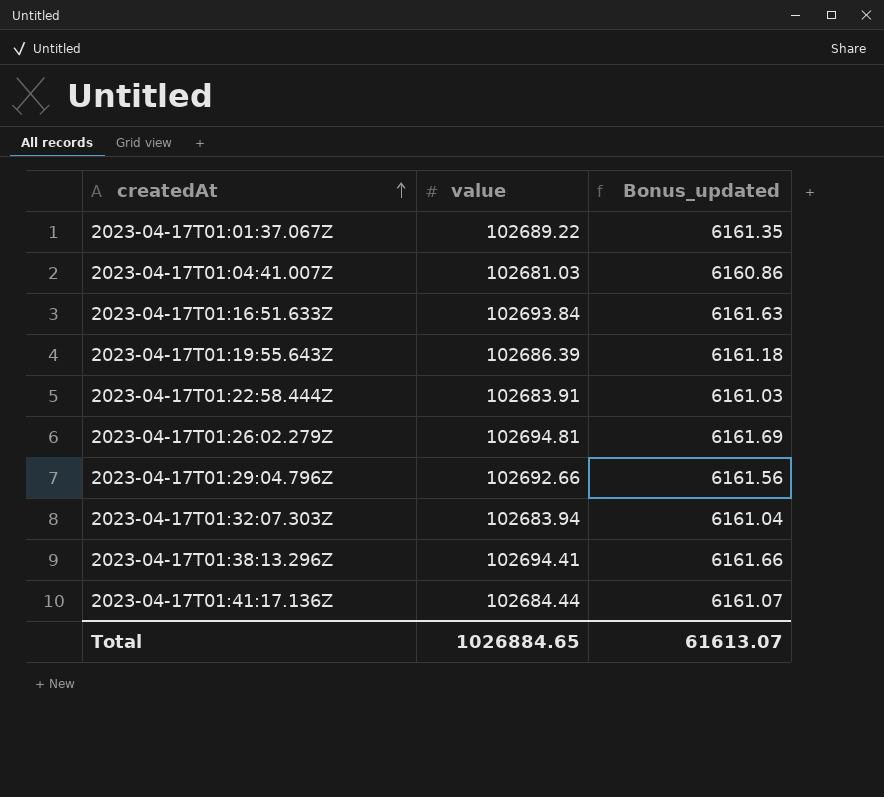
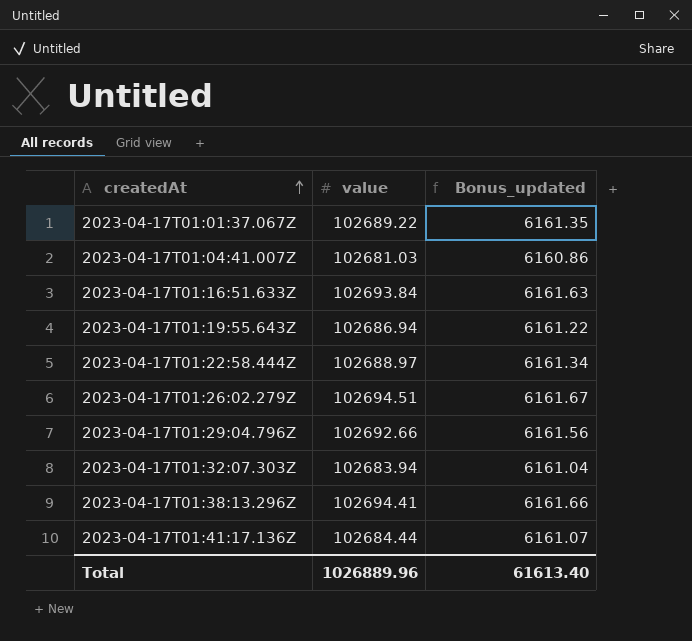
2023-04-17T01:19:55.643Z | value: 102686.39 -> 102686.94
2023-04-17T01:19:55.643Z | Bonus_updated: 6161.18 -> 6161.22
2023-04-17T01:22:58.444Z | value: 102683.91 -> 102688.97
2023-04-17T01:22:58.444Z | Bonus_updated: 6161.03 -> 6161.34
2023-04-17T01:26:02.279Z | value: 102694.81 -> 102694.51
2023-04-17T01:26:02.279Z | Bonus_updated: 6161.69 -> 6161.67
Total | value: 1026884.65 -> 1026889.96
Total | Bonus_updated: 61613.07 -> 61613.40

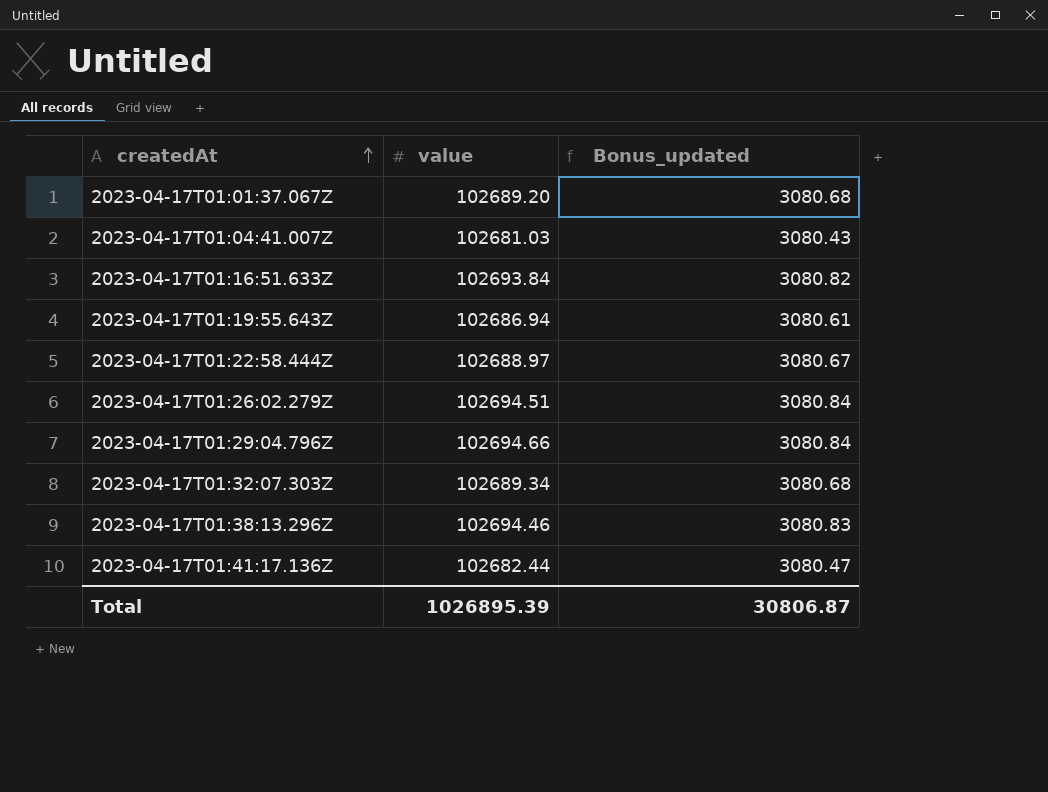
column Bonus_updated | formula: [value] * 0.06 -> [value] * 0.03
2023-04-17T01:01:37.067Z | value: 102689.22 -> 102689.20
2023-04-17T01:29:04.796Z | value: 102692.66 -> 102694.66
2023-04-17T01:32:07.303Z | value: 102683.94 -> 102689.34
2023-04-17T01:38:13.296Z | value: 102694.41 -> 102694.46
2023-04-17T01:41:17.136Z | value: 102684.44 -> 102682.44
Total | value: 1026889.96 -> 1026895.39
Total | Bonus_updated: 61613.40 -> 30806.87

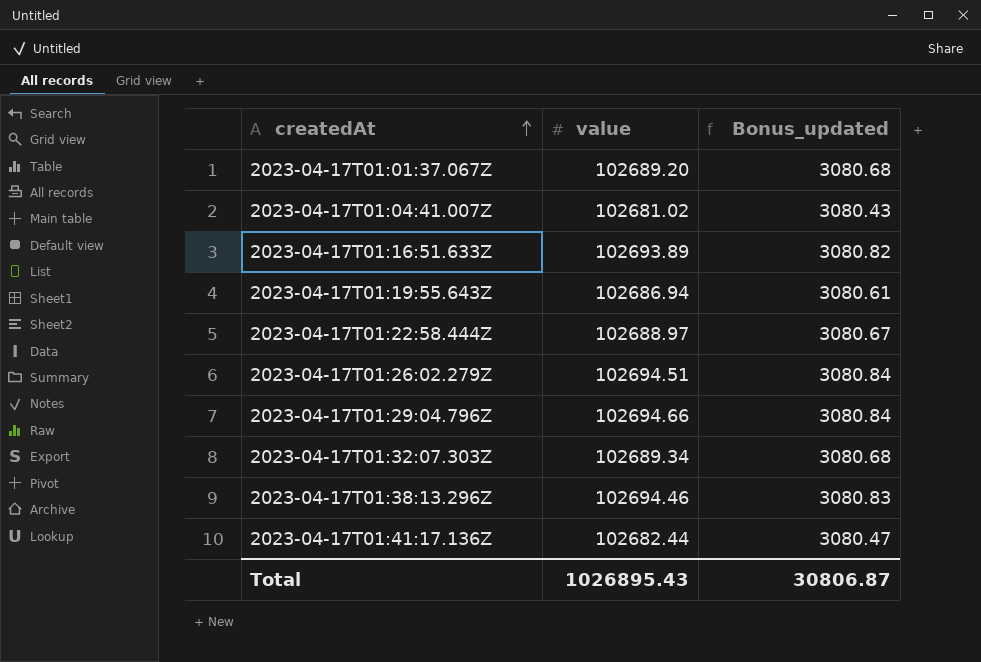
2023-04-17T01:04:41.007Z | value: 102681.03 -> 102681.02
2023-04-17T01:16:51.633Z | value: 102693.84 -> 102693.89
Total | value: 1026895.39 -> 1026895.43

